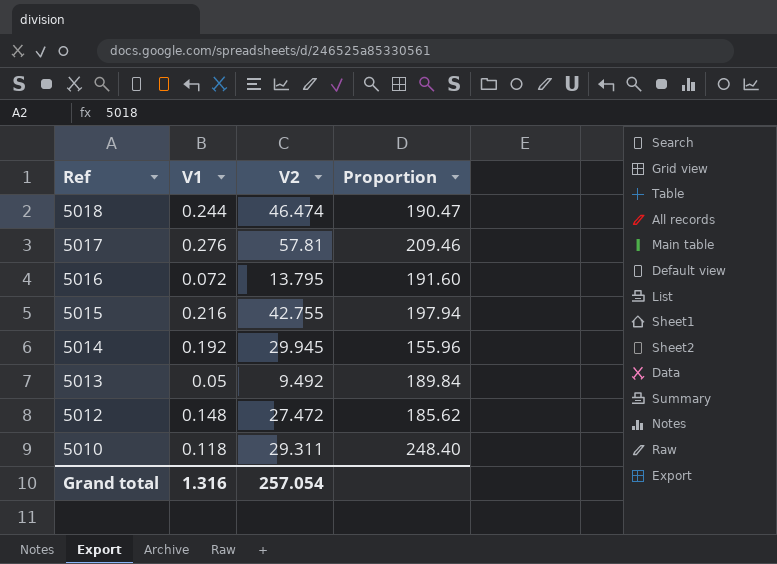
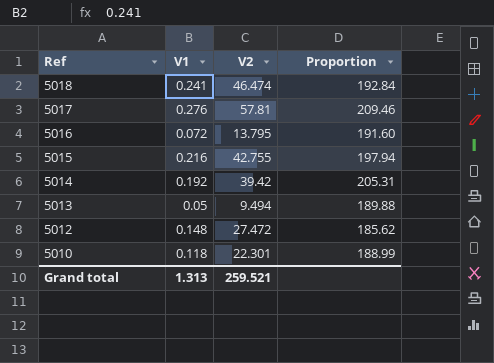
5018 | V1: 0.244 -> 0.241
5018 | Proportion: 190.47 -> 192.84
5014 | V2: 29.945 -> 39.42
5014 | Proportion: 155.96 -> 205.31
5013 | V2: 9.492 -> 9.494
5013 | Proportion: 189.84 -> 189.88
5010 | V2: 29.311 -> 22.301
5010 | Proportion: 248.40 -> 188.99
Grand total | V1: 1.316 -> 1.313
Grand total | V2: 257.054 -> 259.521

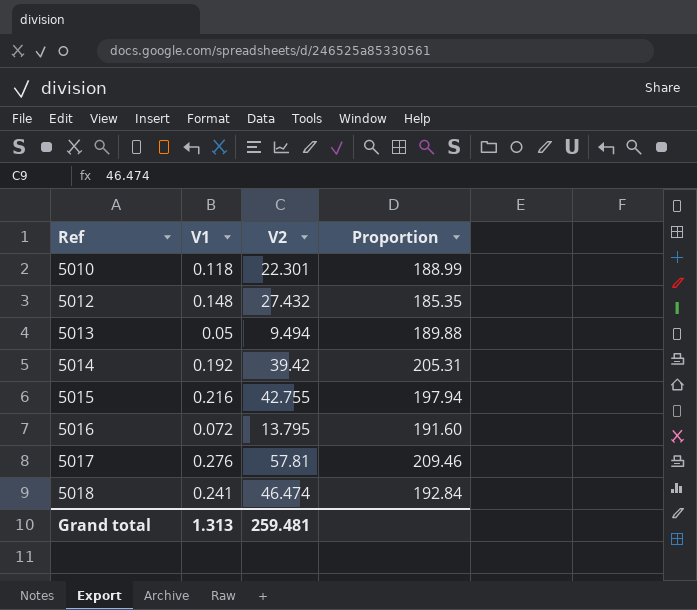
row order: Ref descending -> Ref ascending
5012 | V2: 27.472 -> 27.432
5012 | Proportion: 185.62 -> 185.35
Grand total | V2: 259.521 -> 259.481

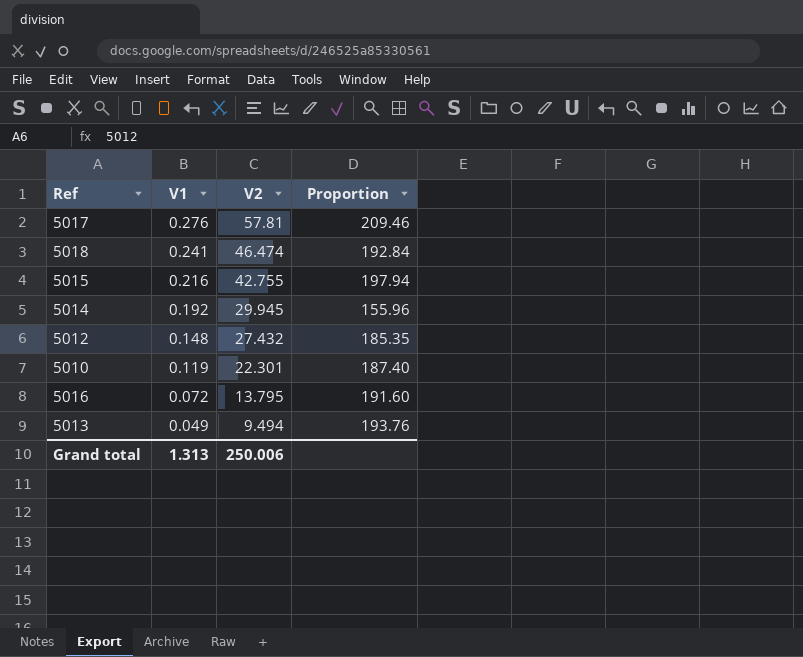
row order: Ref ascending -> V1 descending
5014 | V2: 39.42 -> 29.945
5014 | Proportion: 205.31 -> 155.96
5010 | V1: 0.118 -> 0.119
5010 | Proportion: 188.99 -> 187.40
5013 | V1: 0.05 -> 0.049
5013 | Proportion: 189.88 -> 193.76
Grand total | V2: 259.481 -> 250.006

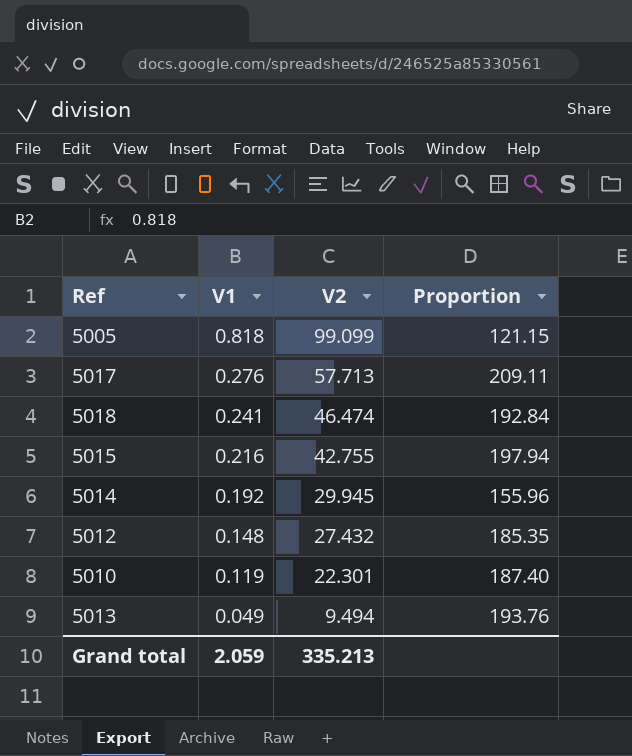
row 5016: 0.072 | 13.795 | 191.60 -> none
row 5005: none -> 0.818 | 99.099 | 121.15
5017 | V2: 57.81 -> 57.713
5017 | Proportion: 209.46 -> 209.11
Grand total | V1: 1.313 -> 2.059
Grand total | V2: 250.006 -> 335.213

